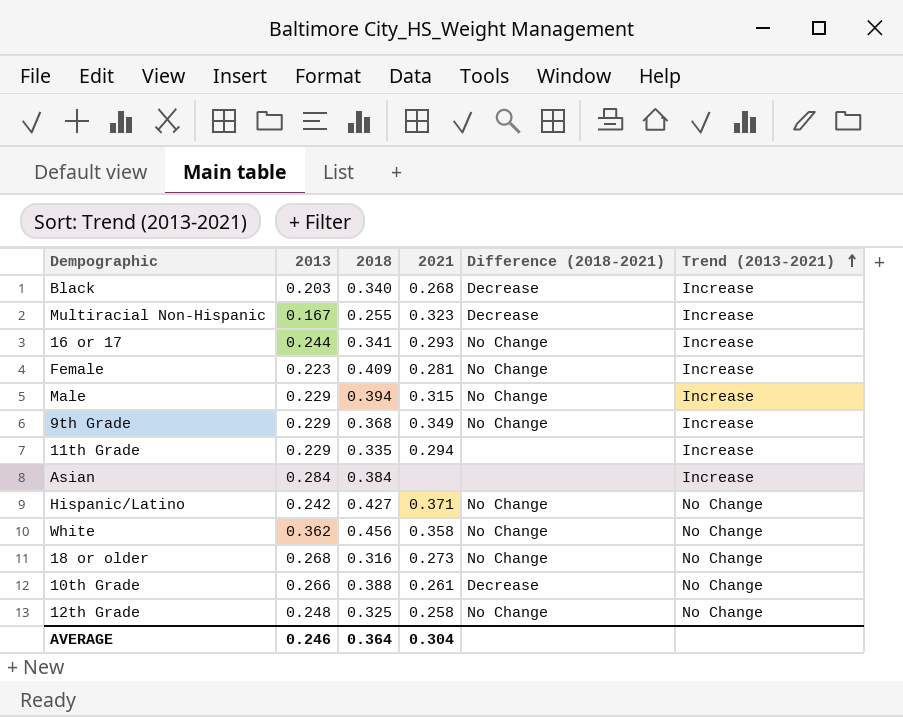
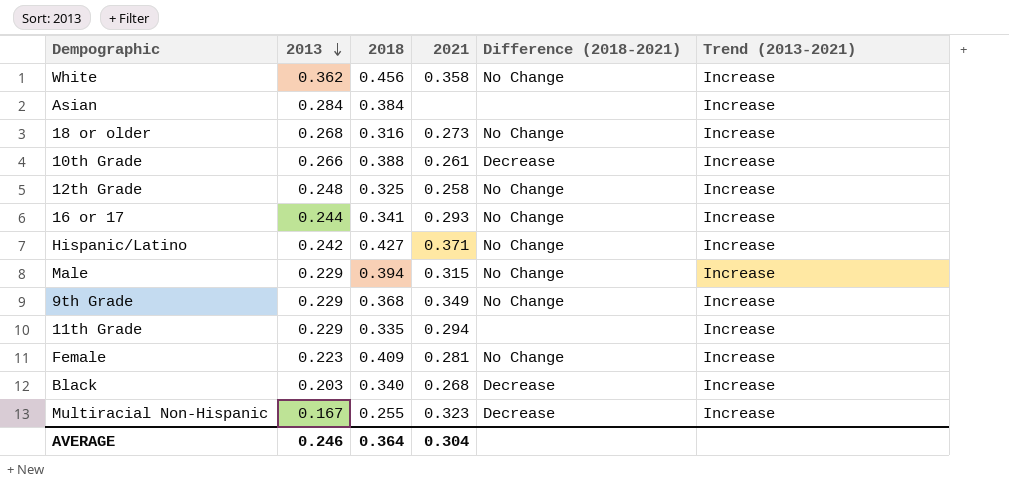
row order: Trend (2013-2021) ascending -> 2013 descending
White | Trend (2013-2021): No Change -> Increase
18 or older | Trend (2013-2021): No Change -> Increase
10th Grade | Trend (2013-2021): No Change -> Increase
12th Grade | Trend (2013-2021): No Change -> Increase
Hispanic/Latino | Trend (2013-2021): No Change -> Increase

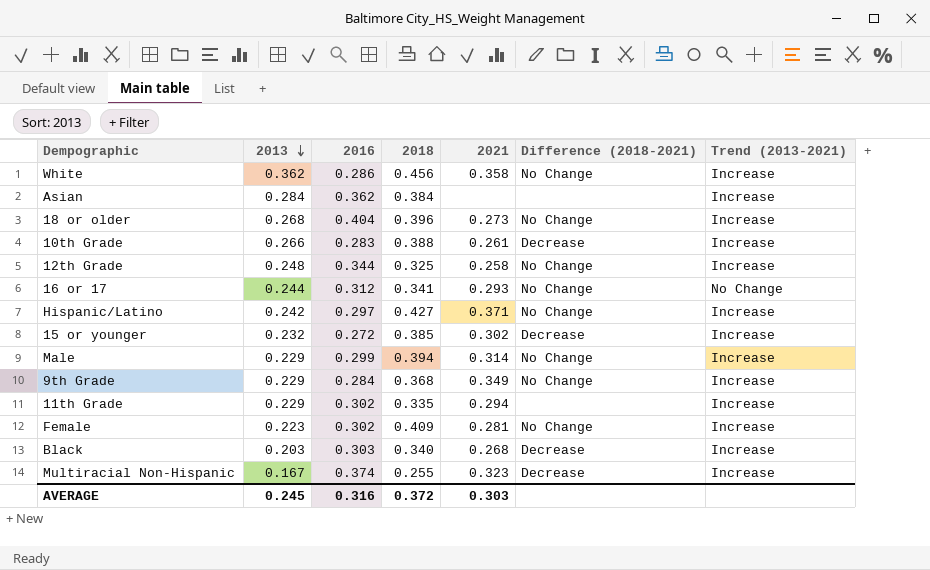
column 2016 | position: none -> 3
18 or older | 2018: 0.316 -> 0.396
16 or 17 | Trend (2013-2021): Increase -> No Change
row 15 or younger: none -> 0.232 | 0.272 | 0.385 | 0.302 | Decrease | Increase
Male | 2021: 0.315 -> 0.314
AVERAGE | 2013: 0.246 -> 0.245
AVERAGE | 2018: 0.364 -> 0.372
AVERAGE | 2021: 0.304 -> 0.303

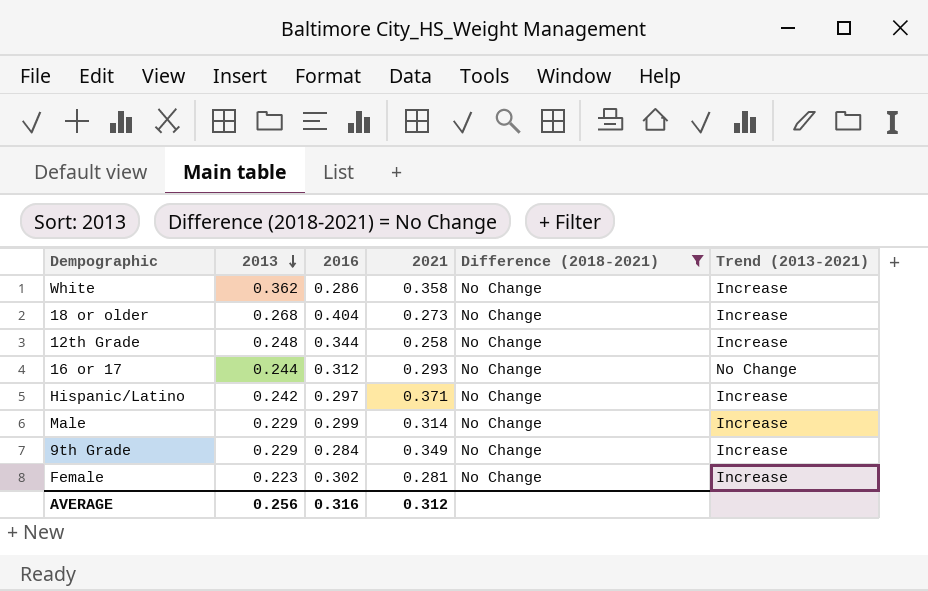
filter: none -> Difference (2018-2021) = No Change
column 2018 | position: 4 -> none
AVERAGE | 2013: 0.245 -> 0.256
AVERAGE | 2021: 0.303 -> 0.312

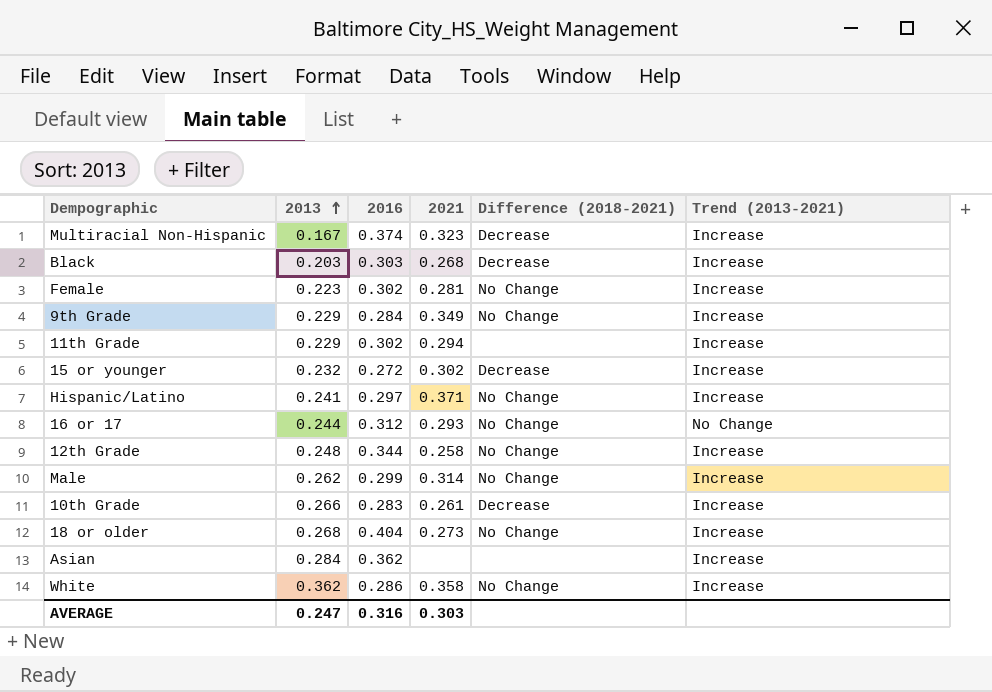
filter: Difference (2018-2021) = No Change -> none
row order: 2013 descending -> 2013 ascending
Hispanic/Latino | 2013: 0.242 -> 0.241
Male | 2013: 0.229 -> 0.262
AVERAGE | 2013: 0.256 -> 0.247
AVERAGE | 2021: 0.312 -> 0.303

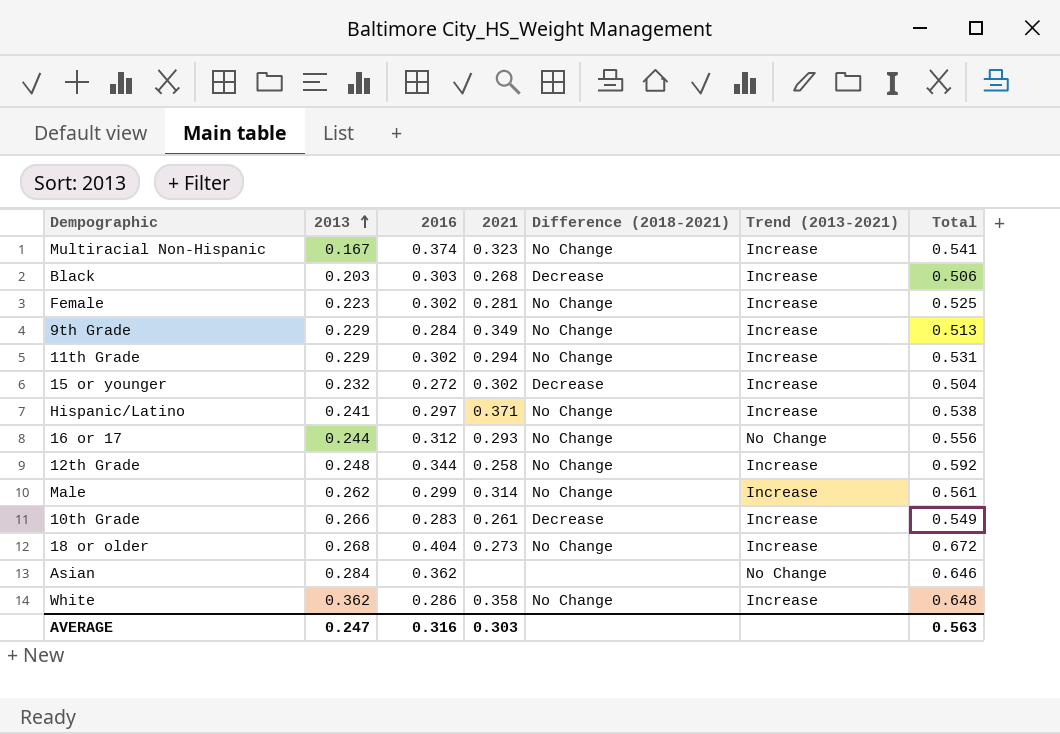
column Total | formula: none -> [2013] + [2016]
Multiracial Non-Hispanic | Difference (2018-2021): Decrease -> No Change
11th Grade | Difference (2018-2021): none -> No Change
Asian | Trend (2013-2021): Increase -> No Change

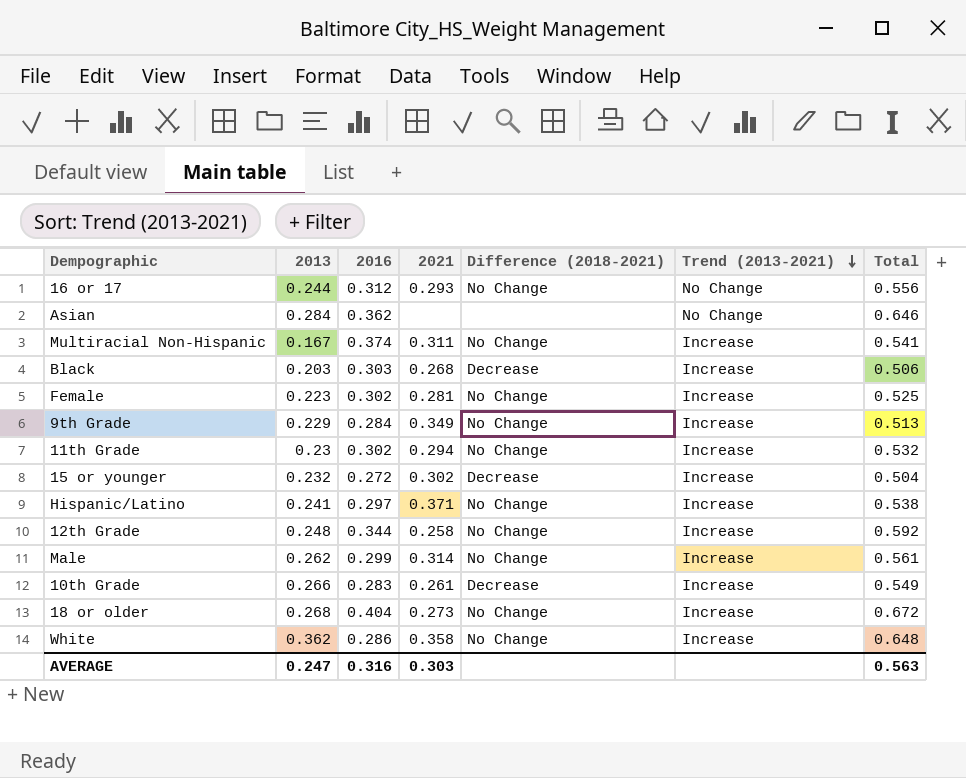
row order: 2013 ascending -> Trend (2013-2021) descending
Multiracial Non-Hispanic | 2021: 0.323 -> 0.311
11th Grade | 2013: 0.229 -> 0.23
11th Grade | Total: 0.531 -> 0.532

